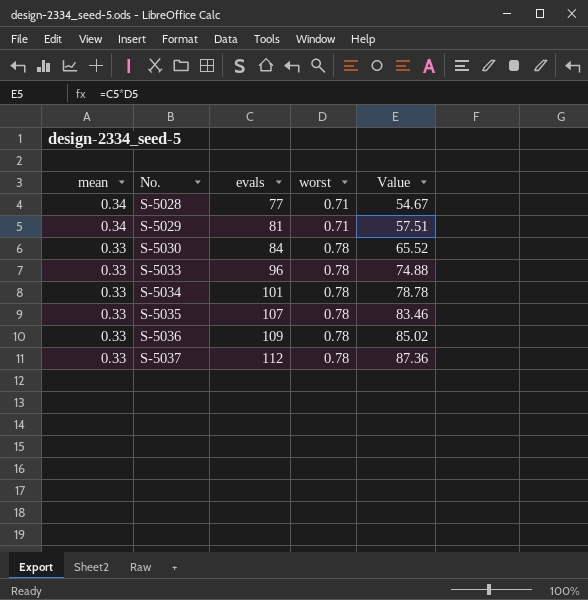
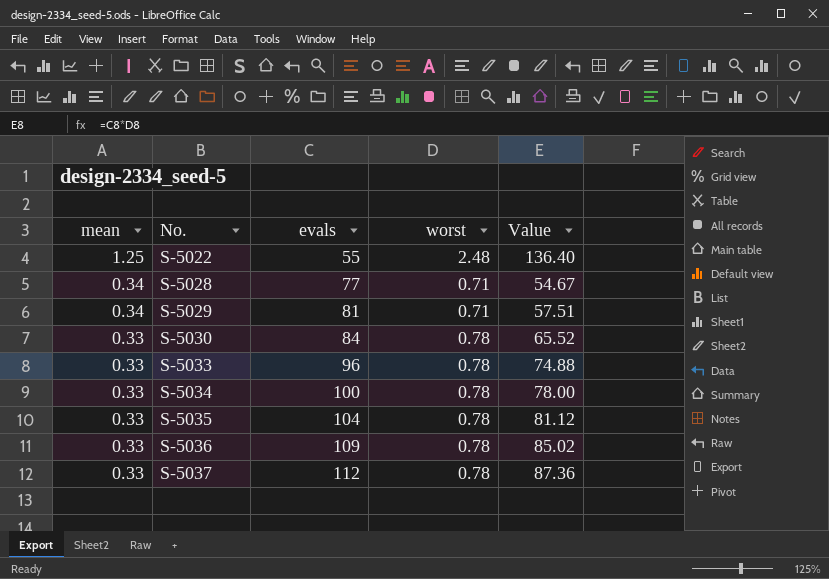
row S-5022: none -> 1.25 | 55 | 2.48 | 136.40
S-5034 | evals: 101 -> 100
S-5034 | Value: 78.78 -> 78.00
S-5035 | evals: 107 -> 104
S-5035 | Value: 83.46 -> 81.12

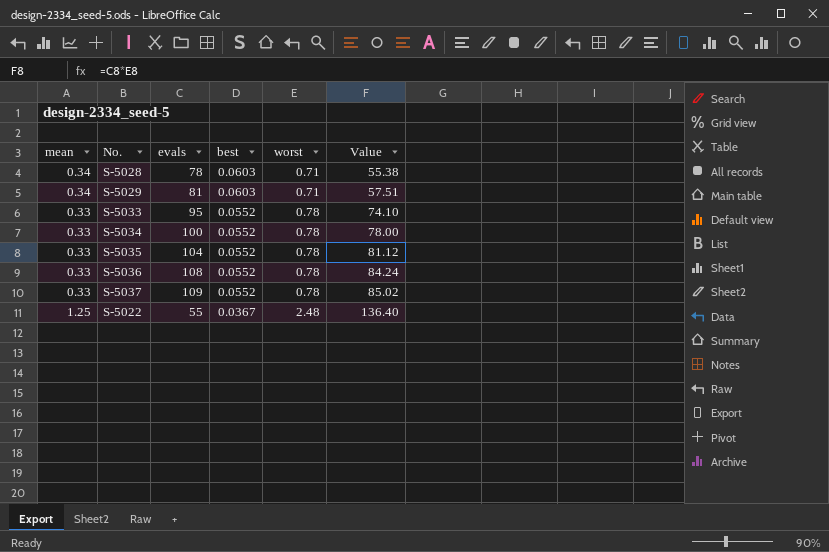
row order: mean descending -> best descending
column best | position: none -> 4
row S-5030: 0.33 | 84 | 0.78 | 65.52 -> none
S-5028 | evals: 77 -> 78
S-5028 | Value: 54.67 -> 55.38
S-5033 | evals: 96 -> 95
S-5033 | Value: 74.88 -> 74.10
S-5036 | evals: 109 -> 108
S-5036 | Value: 85.02 -> 84.24
S-5037 | evals: 112 -> 109
S-5037 | Value: 87.36 -> 85.02

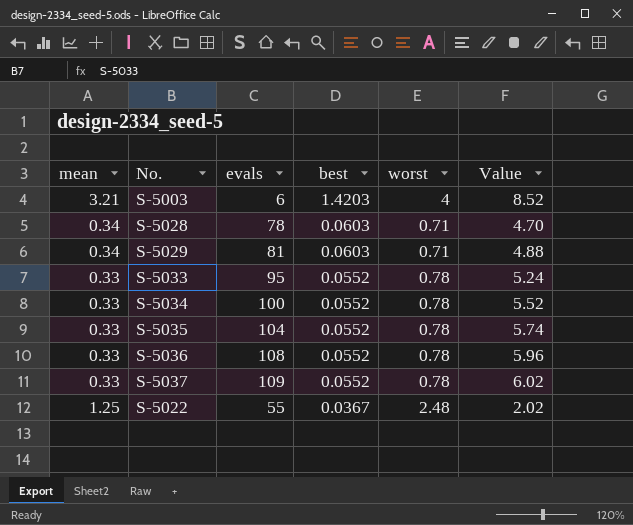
column Value | formula: [evals] * [worst] -> [evals] * [best]
row S-5003: none -> 3.21 | 6 | 1.4203 | 4 | 8.52

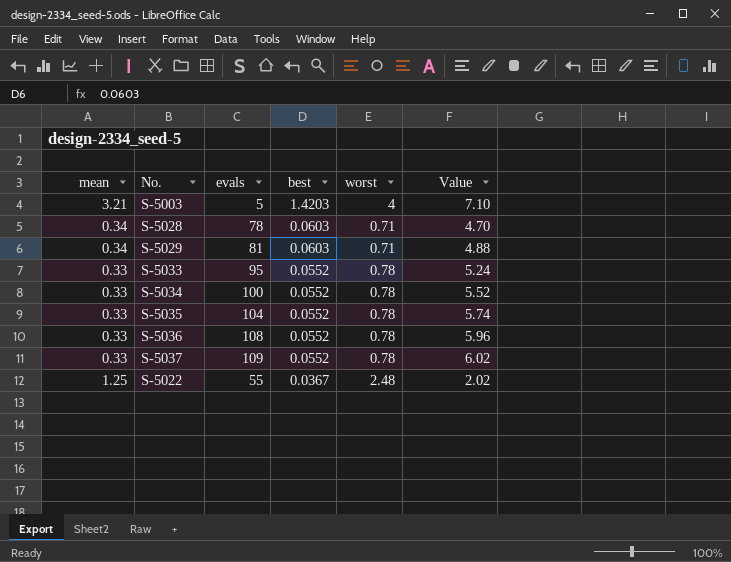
S-5003 | evals: 6 -> 5
S-5003 | Value: 8.52 -> 7.10

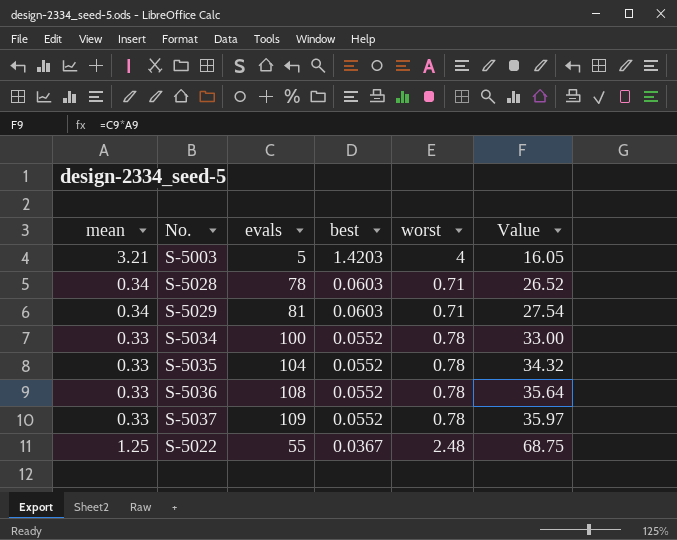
column Value | formula: [evals] * [best] -> [mean] * [evals]
row S-5033: 0.33 | 95 | 0.0552 | 0.78 | 5.24 -> none

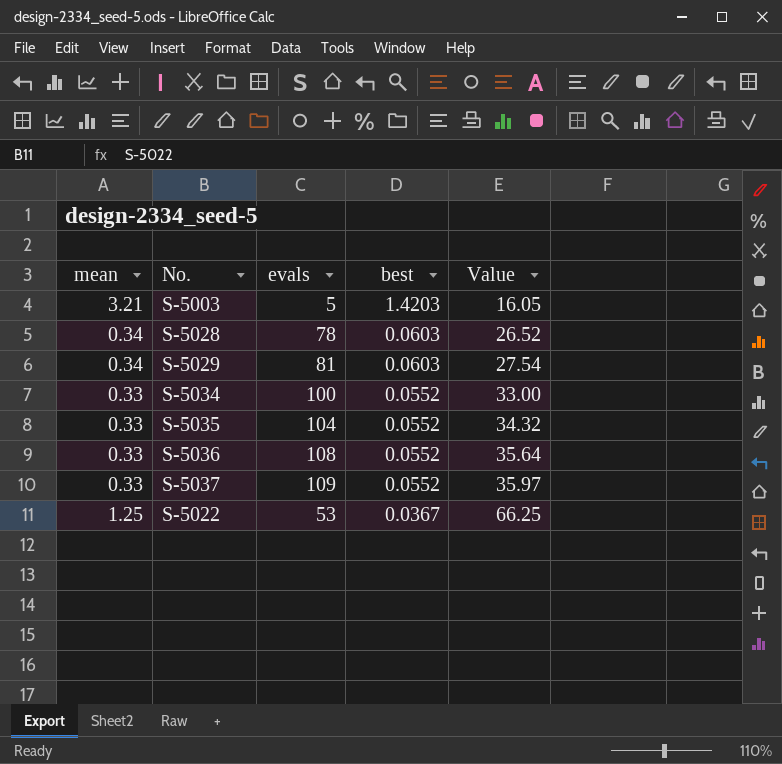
column worst | position: 5 -> none
S-5022 | evals: 55 -> 53
S-5022 | Value: 68.75 -> 66.25

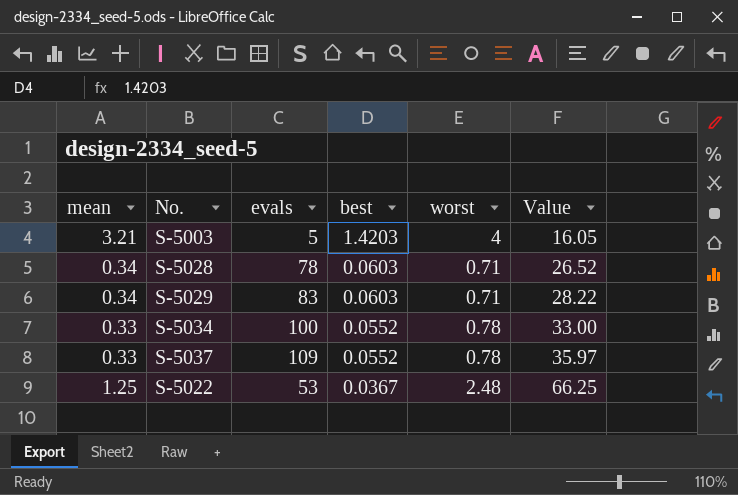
column worst | position: none -> 5
row S-5035: 0.33 | 104 | 0.0552 | 34.32 -> none
row S-5036: 0.33 | 108 | 0.0552 | 35.64 -> none
S-5029 | evals: 81 -> 83
S-5029 | Value: 27.54 -> 28.22

